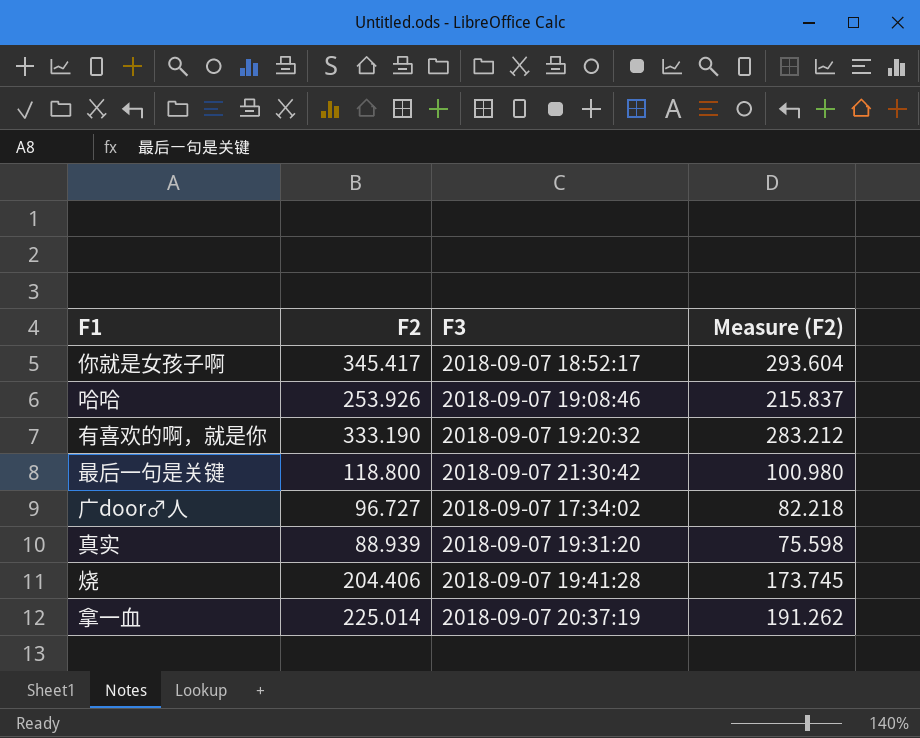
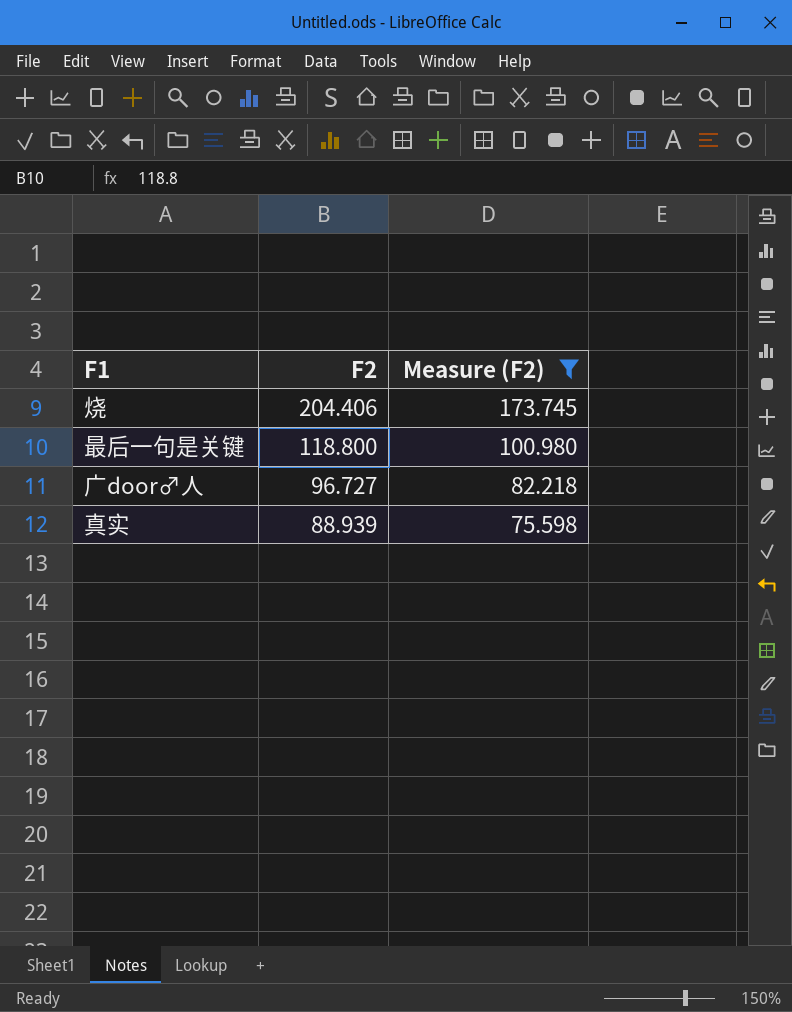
filter: none -> Measure (F2) <= 173.745
row order: none -> F2 descending
column F3 | position: 3 -> none

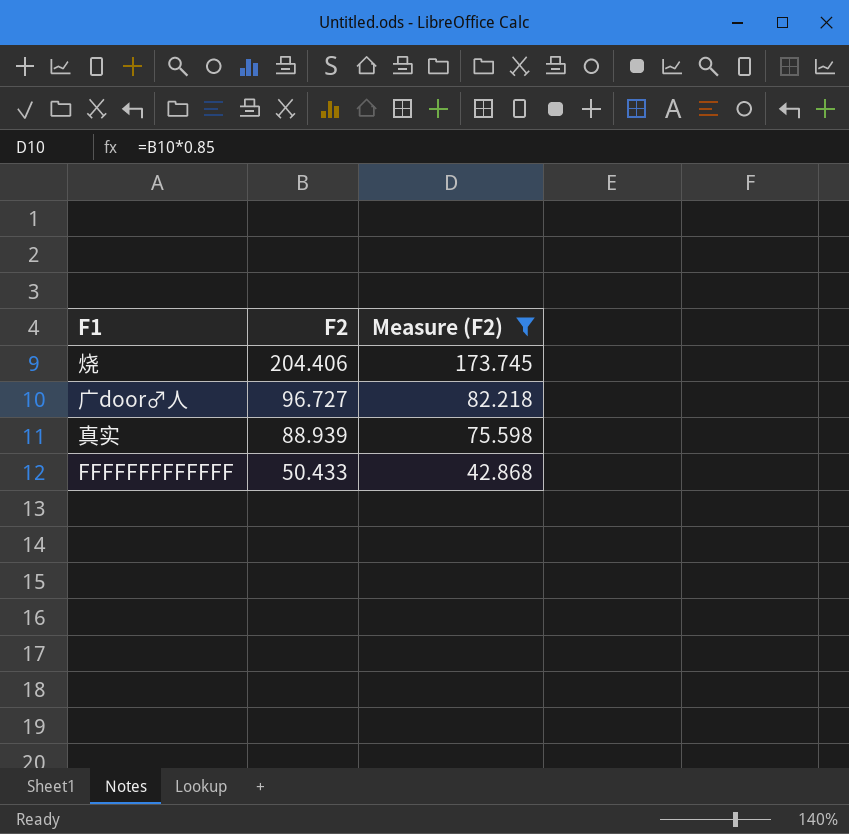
row 最后一句是关键: 118.800 | 100.980 -> none
row FFFFFFFFFFFFF: none -> 50.433 | 42.868

